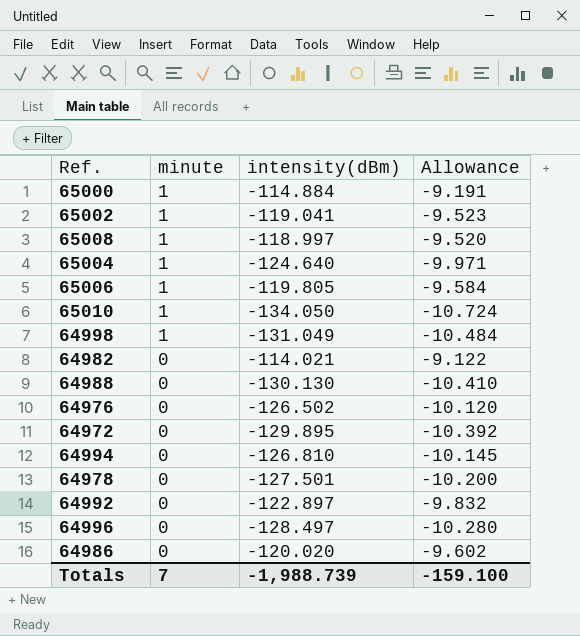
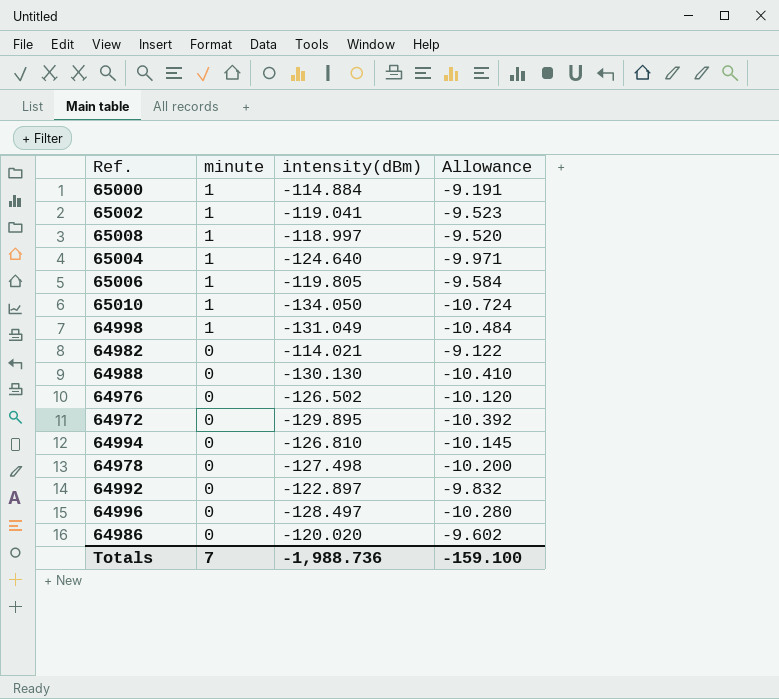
64978 | intensity(dBm): -127.501 -> -127.498
Totals | intensity(dBm): -1,988.739 -> -1,988.736

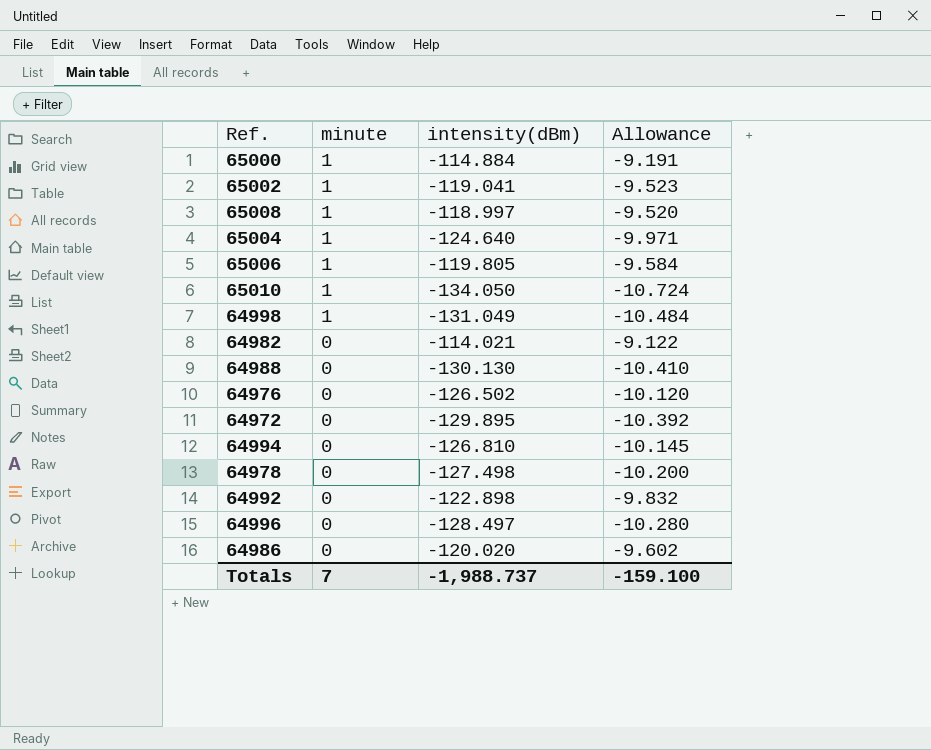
64992 | intensity(dBm): -122.897 -> -122.898
Totals | intensity(dBm): -1,988.736 -> -1,988.737

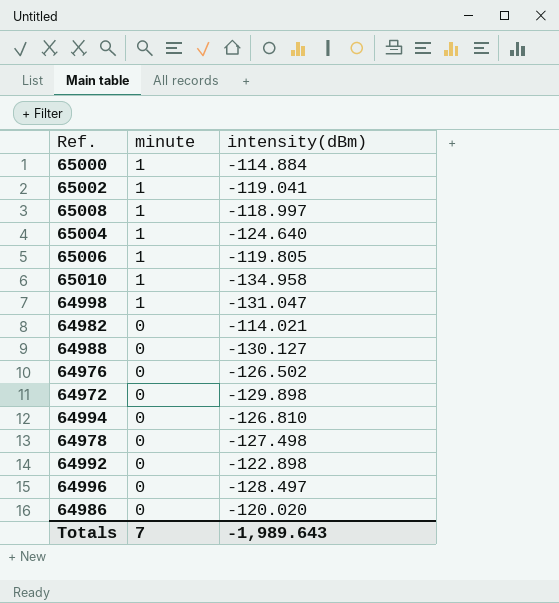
column Allowance | formula: [intensity(dBm)] * 0.08 -> none
65010 | intensity(dBm): -134.050 -> -134.958
64998 | intensity(dBm): -131.049 -> -131.047
64988 | intensity(dBm): -130.130 -> -130.127
64972 | intensity(dBm): -129.895 -> -129.898
Totals | intensity(dBm): -1,988.737 -> -1,989.643

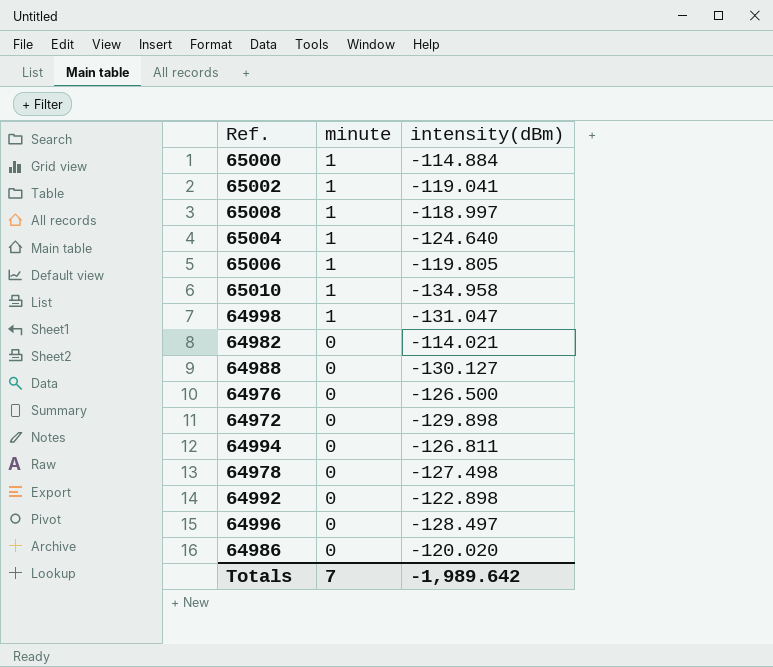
64976 | intensity(dBm): -126.502 -> -126.500
64994 | intensity(dBm): -126.810 -> -126.811
Totals | intensity(dBm): -1,989.643 -> -1,989.642

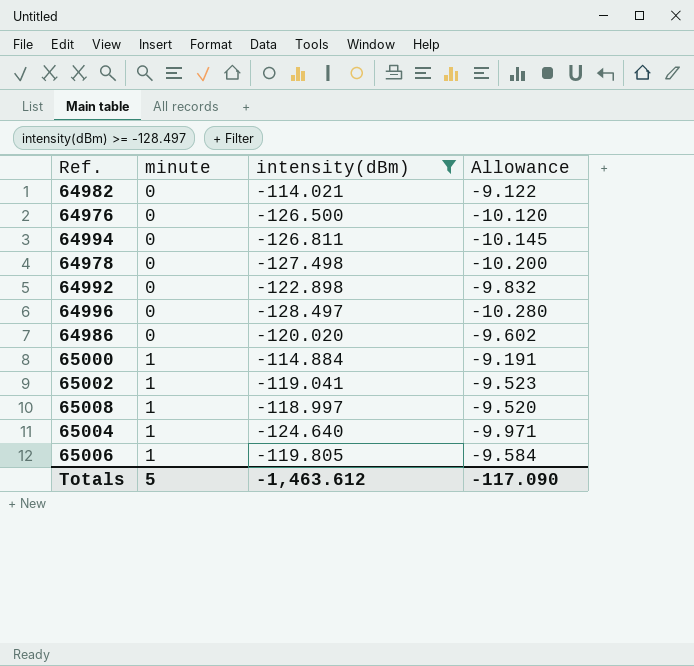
filter: none -> intensity(dBm) >= -128.497
row order: minute descending -> minute ascending
column Allowance | formula: none -> [intensity(dBm)] * 0.08
Totals | minute: 7 -> 5
Totals | intensity(dBm): -1,989.642 -> -1,463.612

